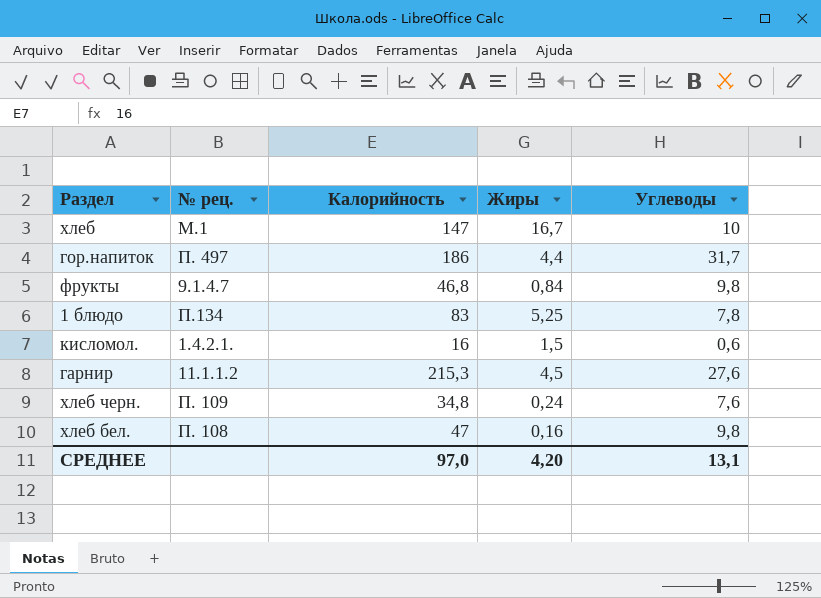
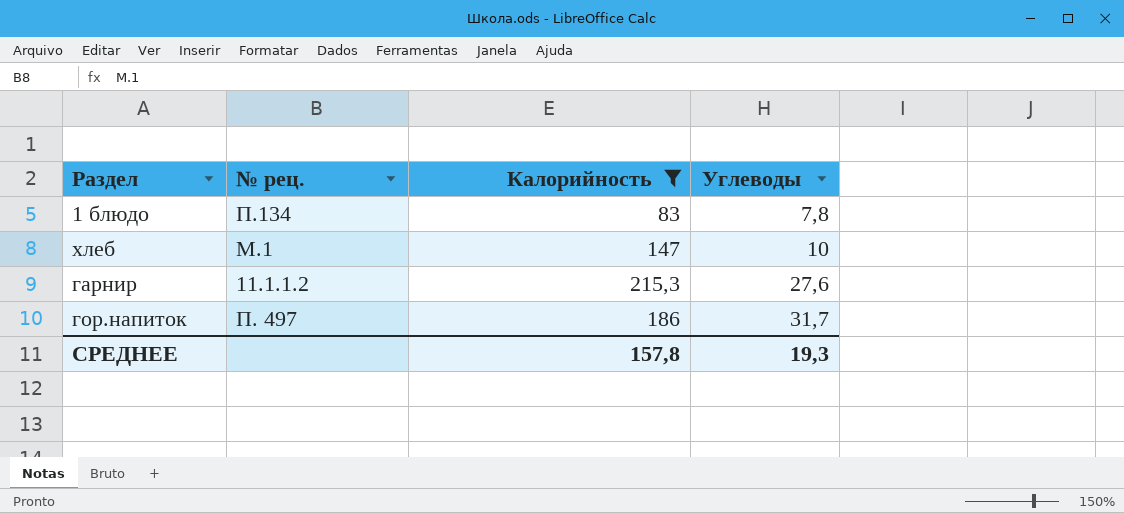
filter: none -> Калорийность >= 83
row order: none -> Углеводы ascending
column Жиры | position: 4 -> none
СРЕДНЕЕ | Калорийность: 97,0 -> 157,8
СРЕДНЕЕ | Углеводы: 13,1 -> 19,3

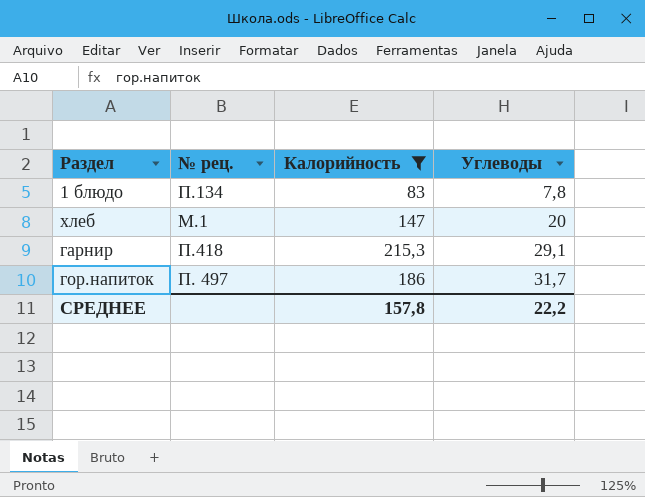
хлеб | Углеводы: 10 -> 20
гарнир | № рец.: 11.1.1.2 -> П.418
гарнир | Углеводы: 27,6 -> 29,1
СРЕДНЕЕ | Углеводы: 19,3 -> 22,2

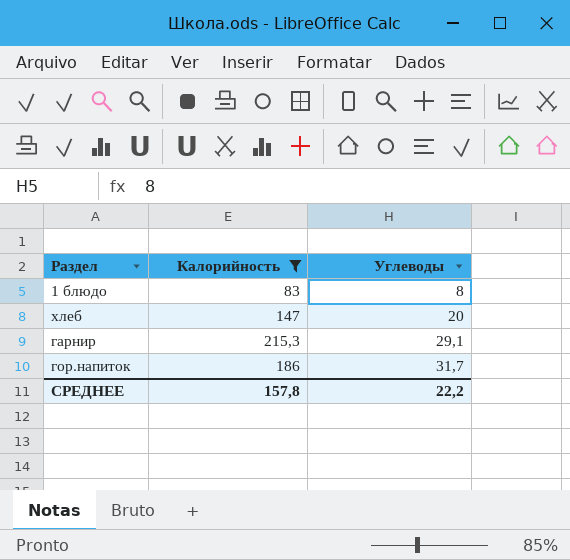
column № рец. | position: 2 -> none
1 блюдо | Углеводы: 7,8 -> 8

